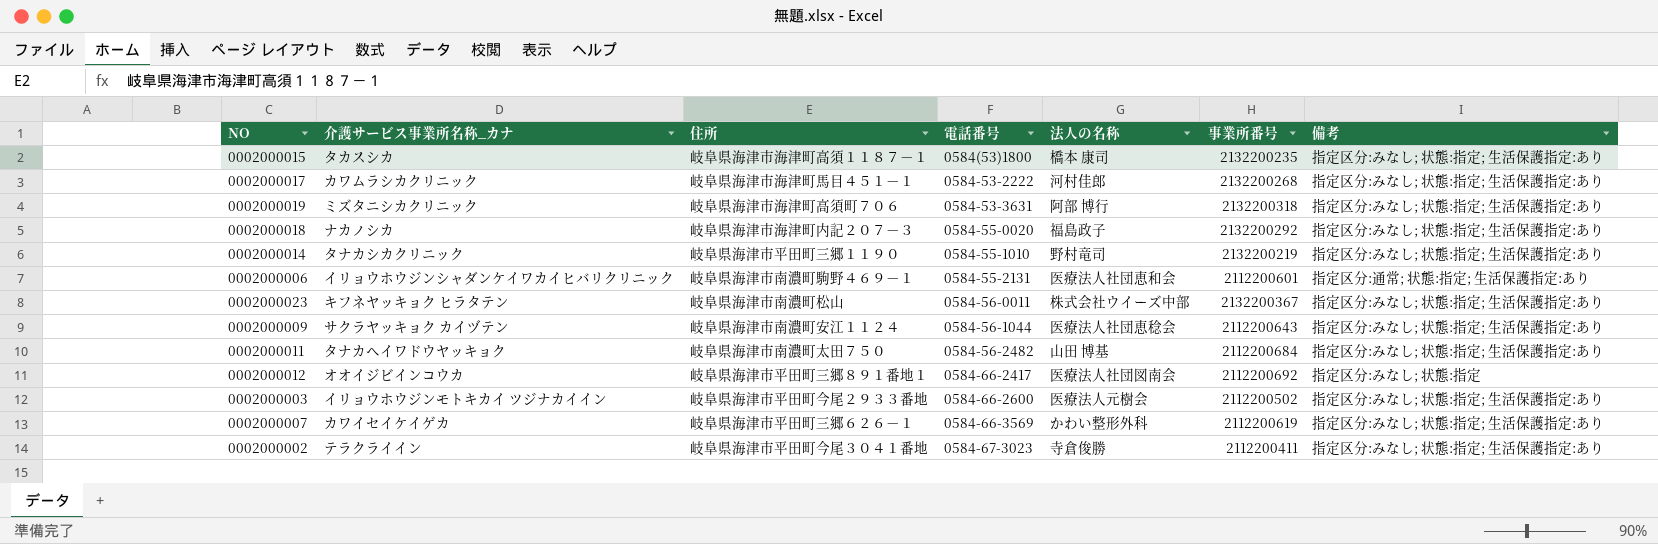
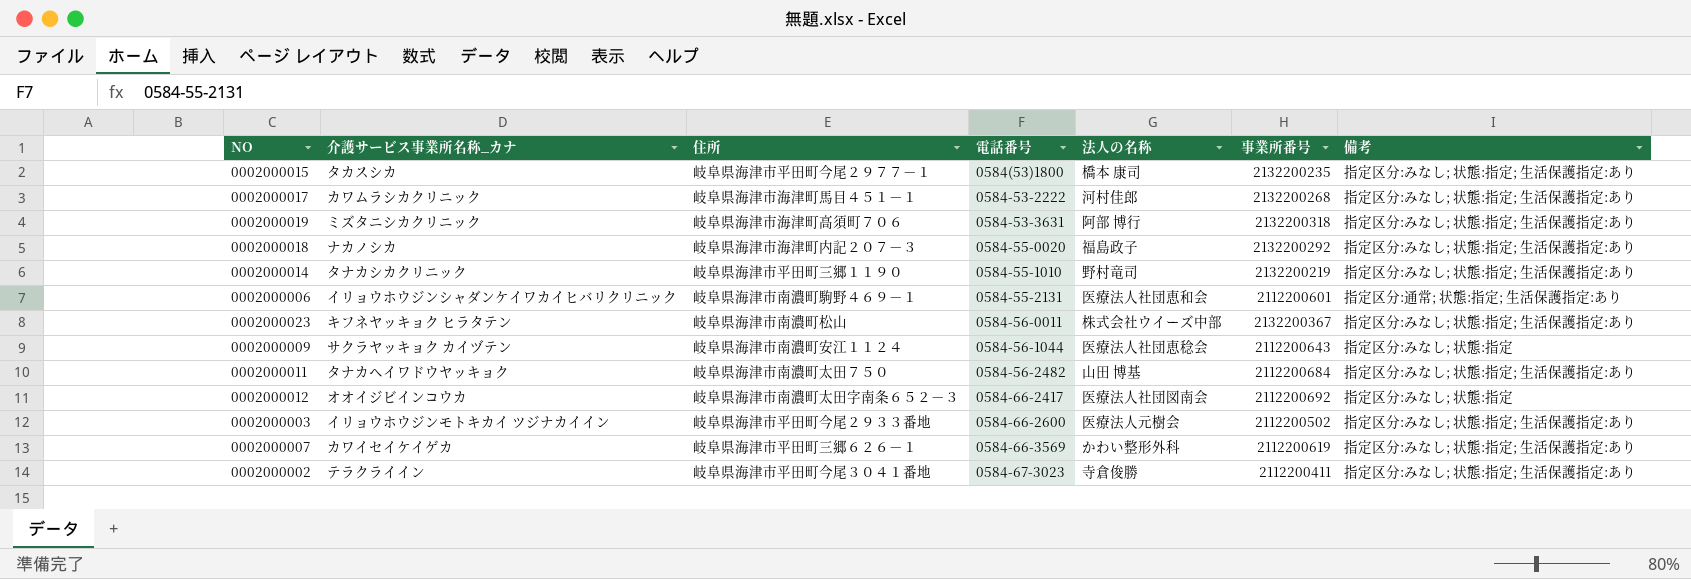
0002000015 | 住所: 岐阜県海津市海津町高須１１８７－１ -> 岐阜県海津市平田町今尾２９７７－１
0002000009 | 備考: 指定区分:みなし; 状態:指定; 生活保護指定:あり -> 指定区分:みなし; 状態:指定
0002000012 | 住所: 岐阜県海津市平田町三郷８９１番地１ -> 岐阜県海津市南濃町太田字南条６５２－３

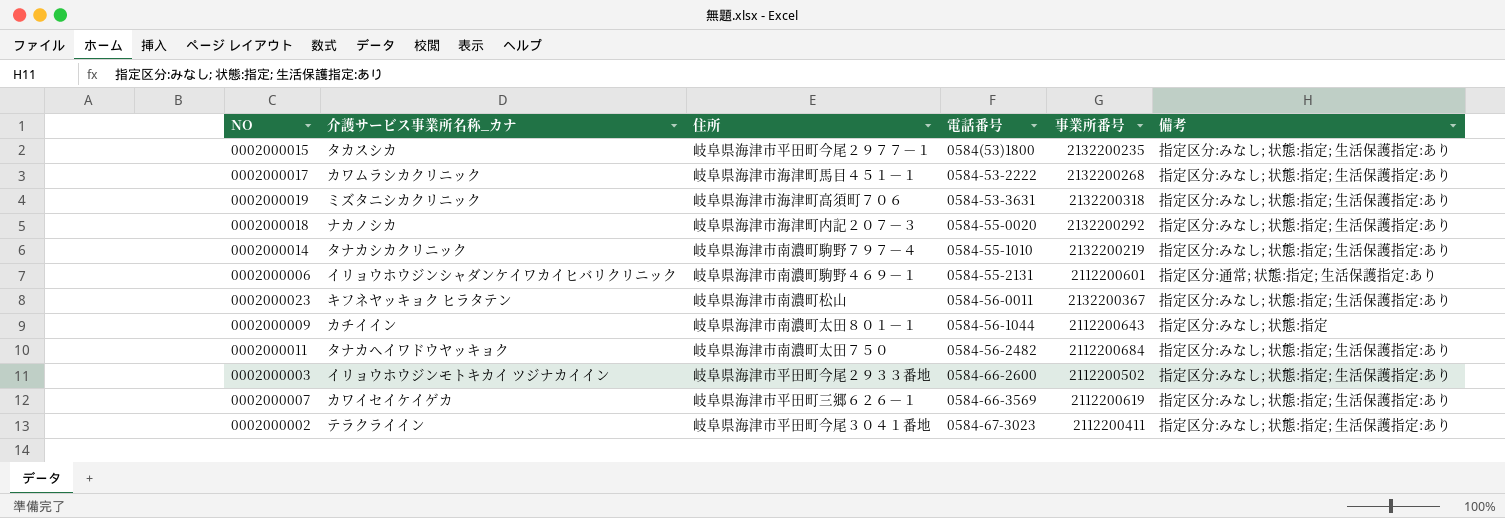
column 法人の名称 | position: 5 -> none
row 0002000012: オオイジビインコウカ | 岐阜県海津市南濃町太田字南条６５２－３ | 0584-66-2417 | 医療法人社団図南会 | 2112200692 | 指定区分:みなし; 状態:指定 -> none
0002000014 | 住所: 岐阜県海津市平田町三郷１１９０ -> 岐阜県海津市南濃町駒野７９７－４
0002000009 | 介護サービス事業所名称_カナ: サクラヤッキョク カイヅテン -> カチイイン
0002000009 | 住所: 岐阜県海津市南濃町安江１１２４ -> 岐阜県海津市南濃町太田８０１－１

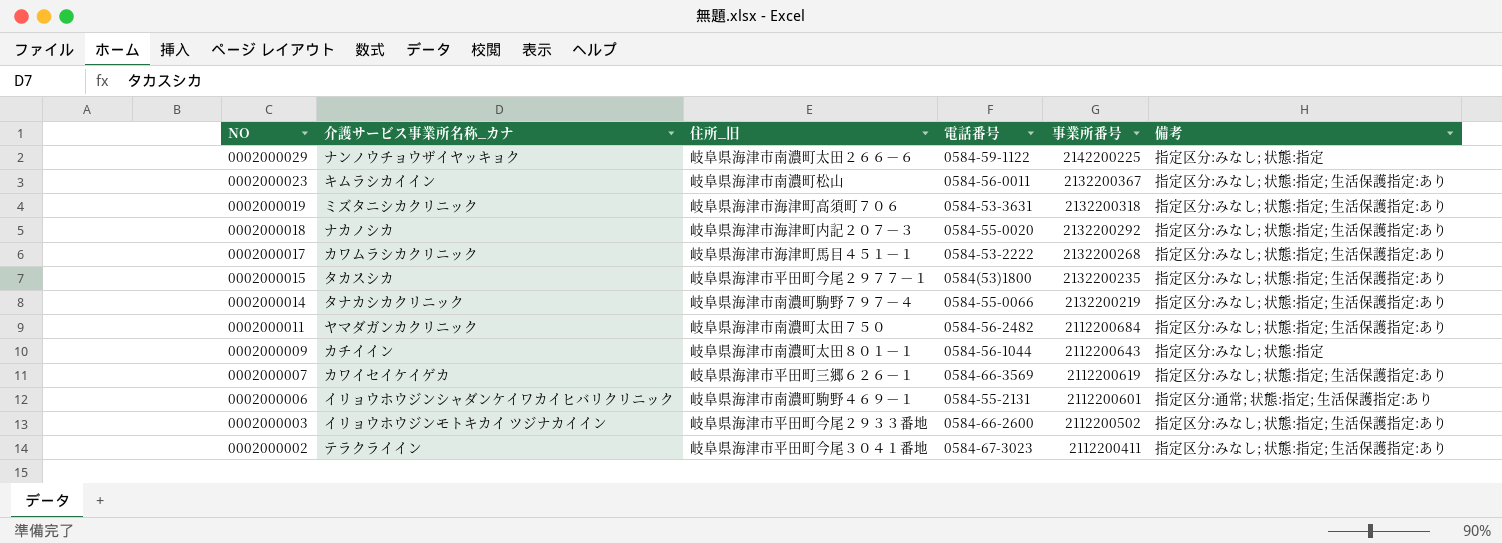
row order: 電話番号 ascending -> NO descending
column name: 住所 -> 住所_旧
row 0002000029: none -> ナンノウチョウザイヤッキョク | 岐阜県海津市南濃町太田２６６－６ | 0584-59-1122 | 2142200225 | 指定区分:みなし; 状態:指定
0002000023 | 介護サービス事業所名称_カナ: キフネヤッキョク ヒラタテン -> キムラシカイイン
0002000014 | 電話番号: 0584-55-1010 -> 0584-55-0066
0002000011 | 介護サービス事業所名称_カナ: タナカヘイワドウヤッキョク -> ヤマダガンカクリニック

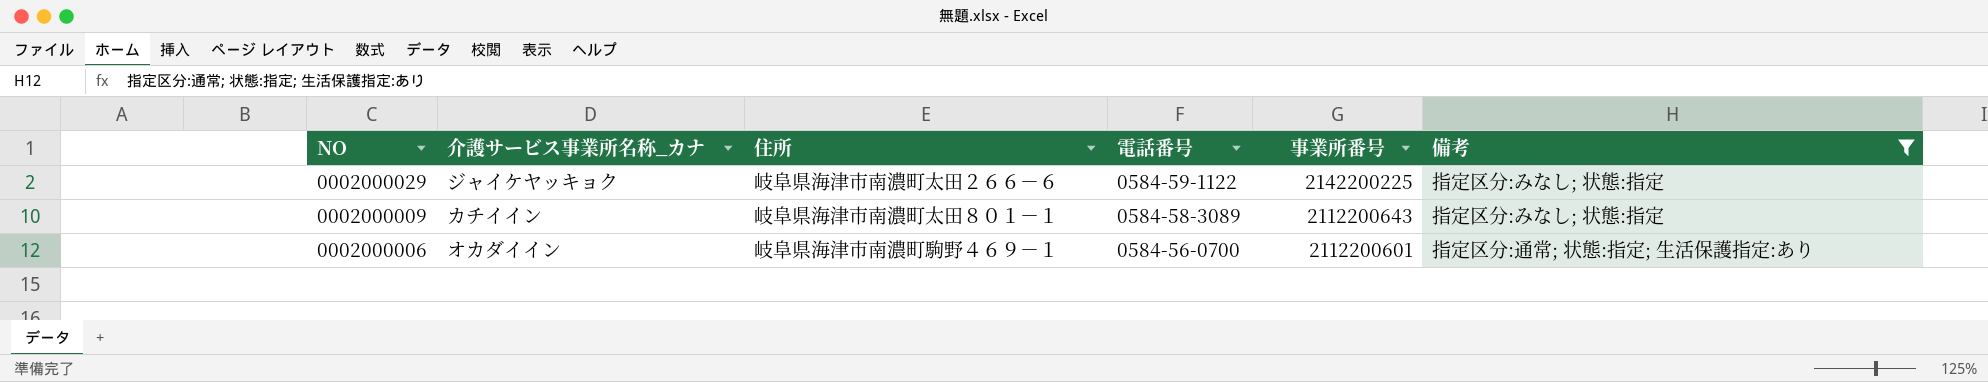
filter: none -> 備考 != 指定区分:みなし; 状態:指定; 生活保護指定:あり
column name: 住所_旧 -> 住所
0002000029 | 介護サービス事業所名称_カナ: ナンノウチョウザイヤッキョク -> ジャイケヤッキョク
0002000009 | 電話番号: 0584-56-1044 -> 0584-58-3089
0002000006 | 介護サービス事業所名称_カナ: イリョウホウジンシャダンケイワカイヒバリクリニック -> オカダイイン
0002000006 | 電話番号: 0584-55-2131 -> 0584-56-0700

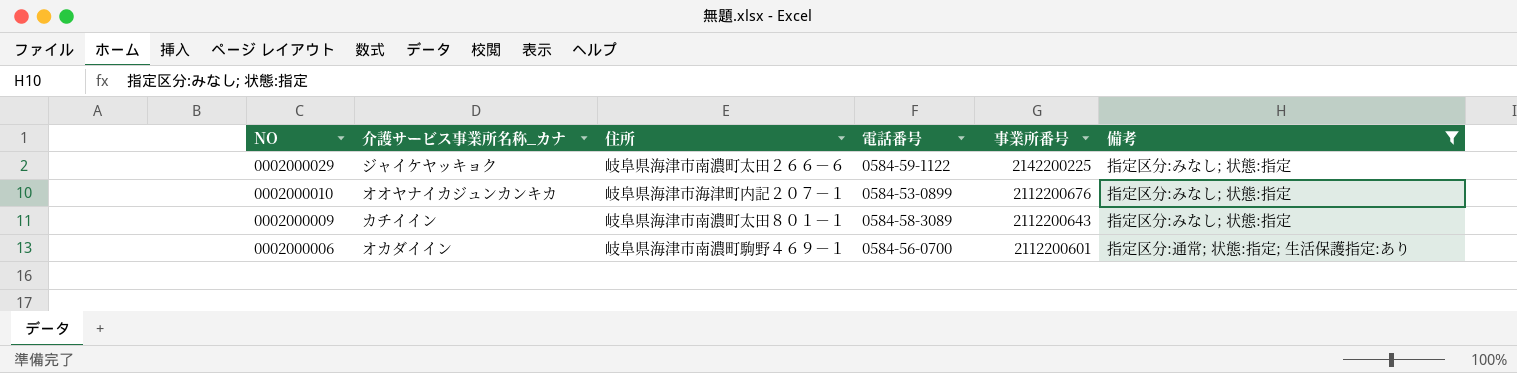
row 0002000010: none -> オオヤナイカジュンカンキカ | 岐阜県海津市海津町内記２０７－１ | 0584-53-0899 | 2112200676 | 指定区分:みなし; 状態:指定

